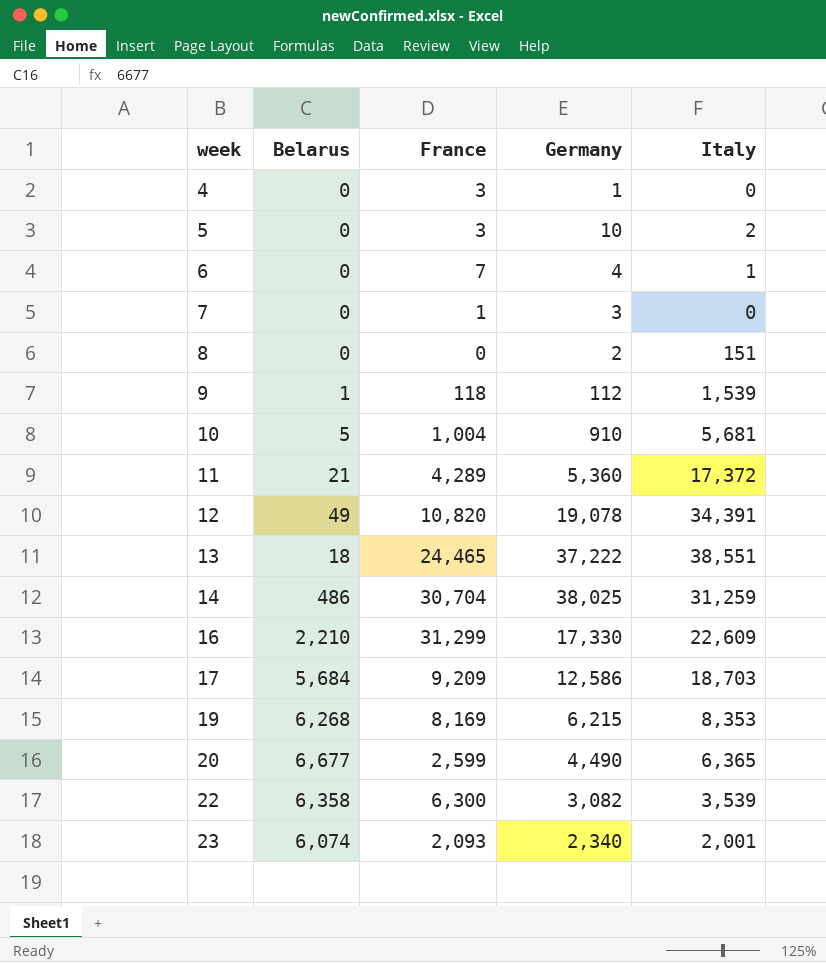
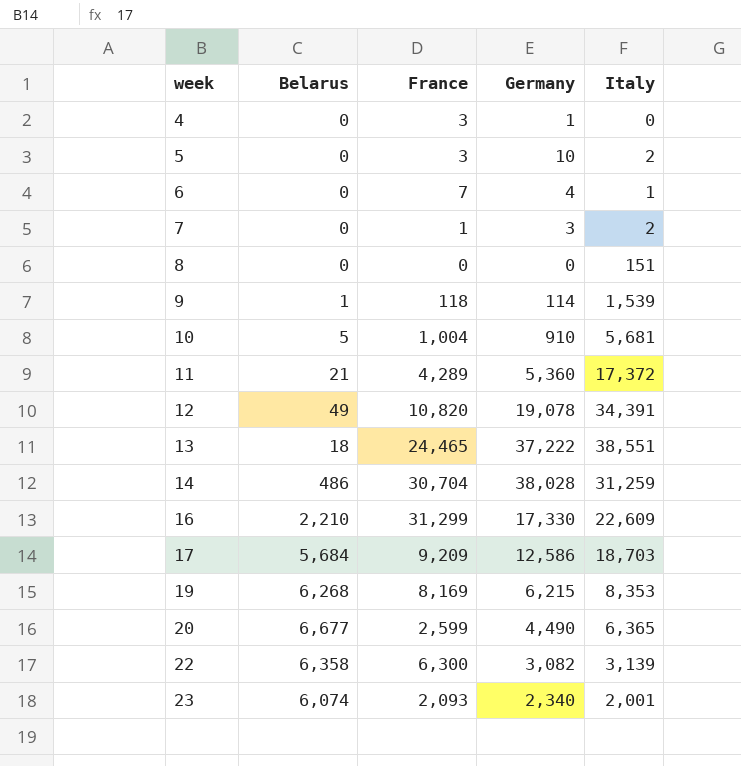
7 | Italy: 0 -> 2
8 | Germany: 2 -> 0
9 | Germany: 112 -> 114
14 | Germany: 38,025 -> 38,028
22 | Italy: 3,539 -> 3,139

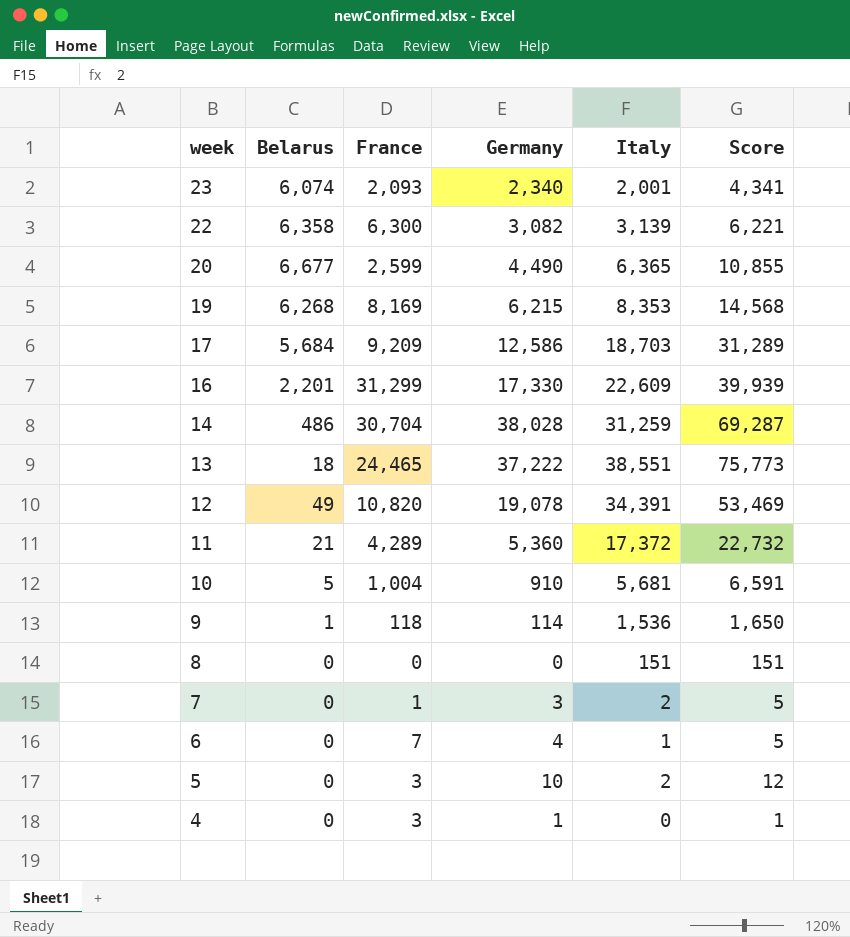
row order: week ascending -> week descending
column Score | formula: none -> [Germany] + [Italy]
16 | Belarus: 2,210 -> 2,201
9 | Italy: 1,539 -> 1,536

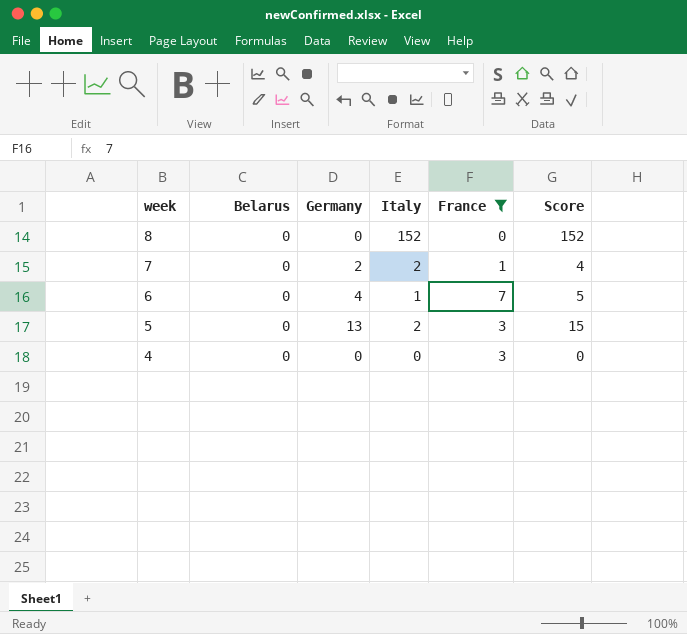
filter: none -> France <= 7
column France | position: 3 -> 5
8 | Italy: 151 -> 152
8 | Score: 151 -> 152
7 | Germany: 3 -> 2
7 | Score: 5 -> 4
5 | Germany: 10 -> 13
5 | Score: 12 -> 15
4 | Germany: 1 -> 0
4 | Score: 1 -> 0

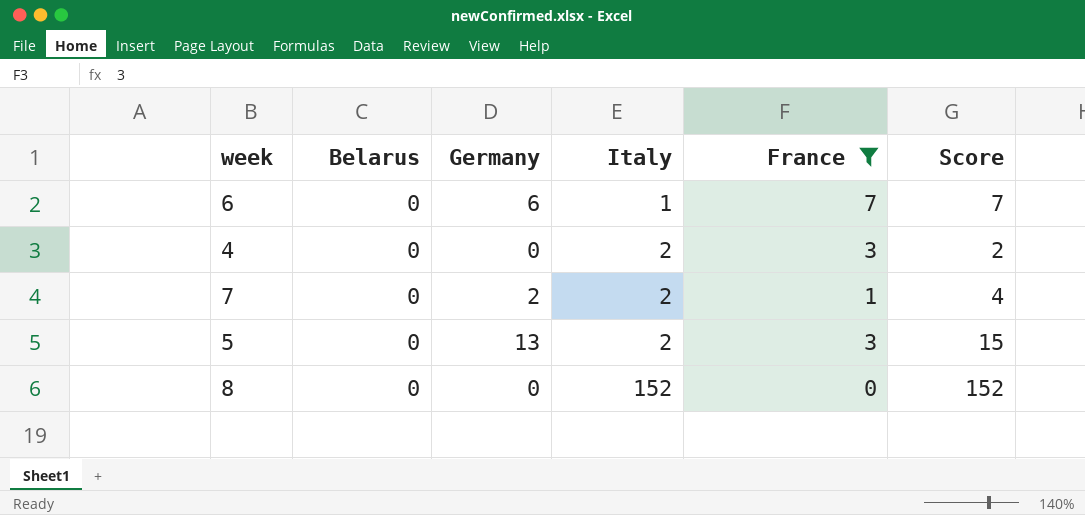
row order: week descending -> Italy ascending
6 | Germany: 4 -> 6
6 | Score: 5 -> 7
4 | Italy: 0 -> 2
4 | Score: 0 -> 2

